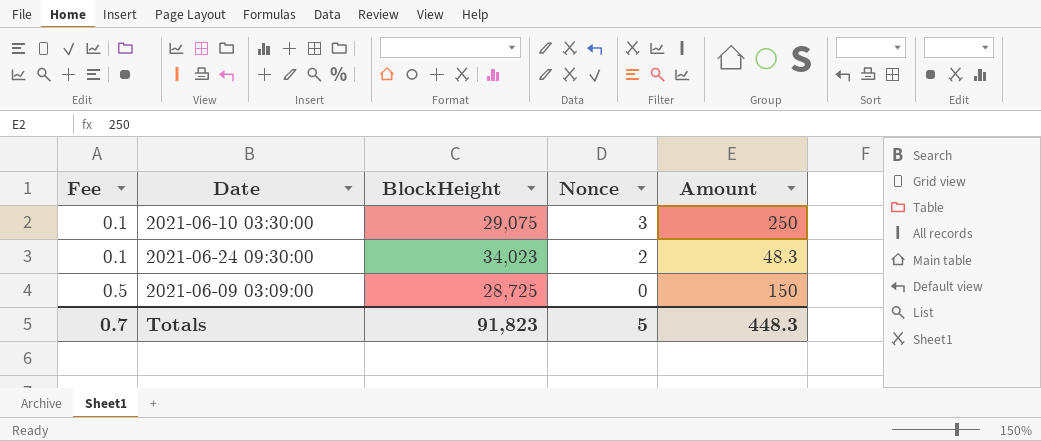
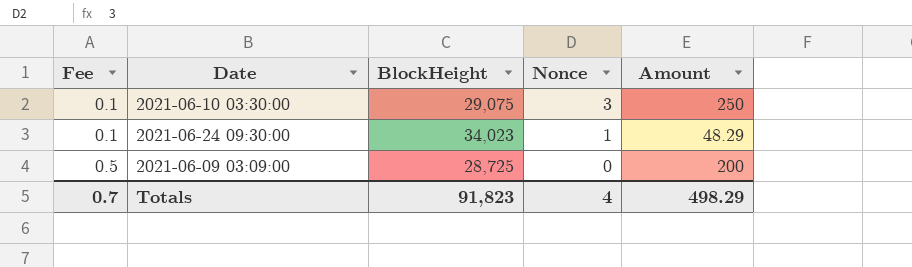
2021-06-24 09:30:00 | Nonce: 2 -> 1
2021-06-24 09:30:00 | Amount: 48.3 -> 48.29
2021-06-09 03:09:00 | Amount: 150 -> 200
Totals | Nonce: 5 -> 4
Totals | Amount: 448.3 -> 498.29

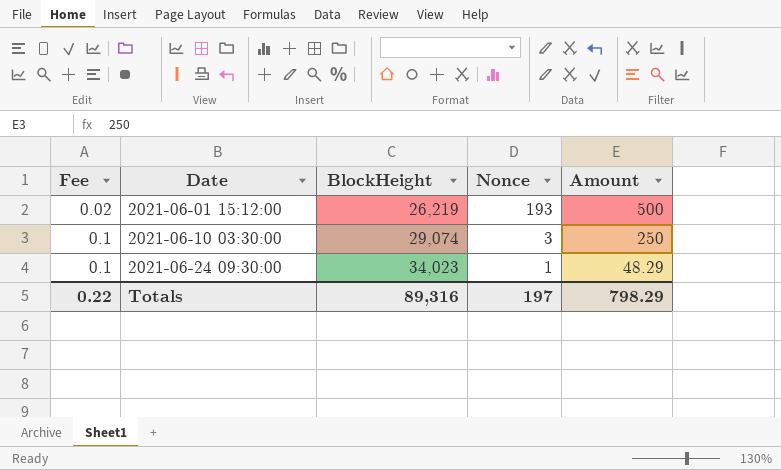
row 2021-06-09 03:09:00: 0.5 | 28,725 | 0 | 200 -> none
row 2021-06-01 15:12:00: none -> 0.02 | 26,219 | 193 | 500
2021-06-10 03:30:00 | BlockHeight: 29,075 -> 29,074
Totals | Fee: 0.7 -> 0.22
Totals | BlockHeight: 91,823 -> 89,316
Totals | Nonce: 4 -> 197
Totals | Amount: 498.29 -> 798.29

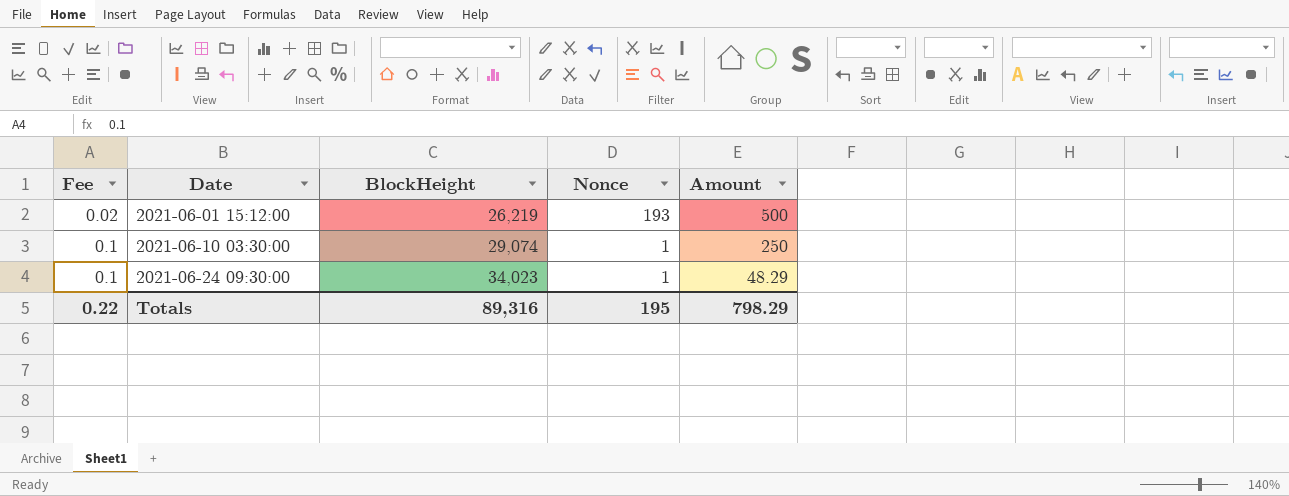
2021-06-10 03:30:00 | Nonce: 3 -> 1
Totals | Nonce: 197 -> 195

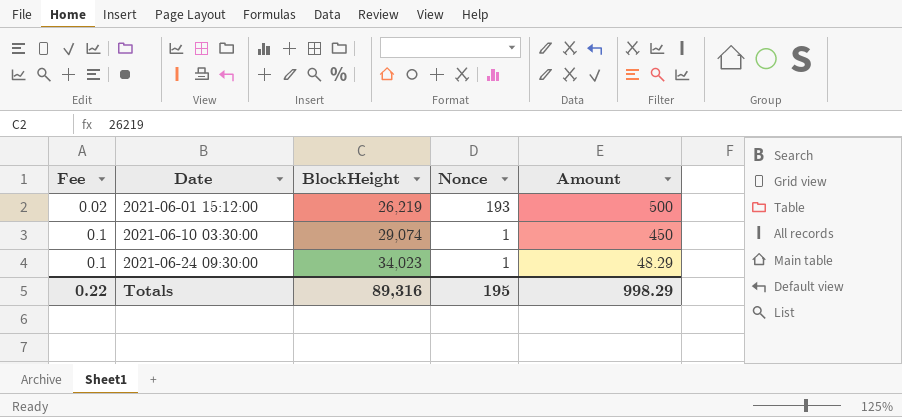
2021-06-10 03:30:00 | Amount: 250 -> 450
Totals | Amount: 798.29 -> 998.29

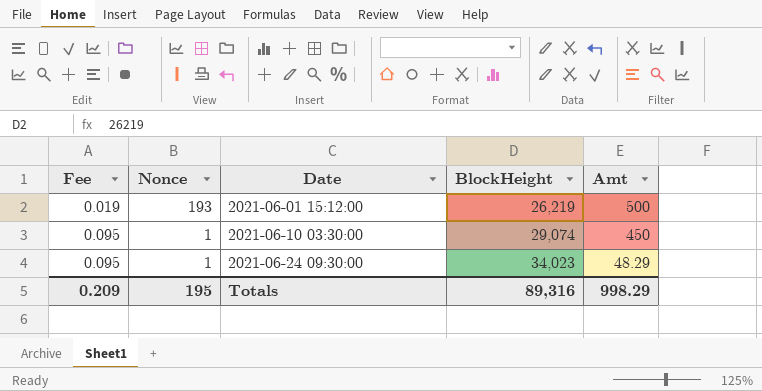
column Nonce | position: 4 -> 2
column name: Amount -> Amt
2021-06-01 15:12:00 | Fee: 0.02 -> 0.019
2021-06-10 03:30:00 | Fee: 0.1 -> 0.095
2021-06-24 09:30:00 | Fee: 0.1 -> 0.095
Totals | Fee: 0.22 -> 0.209

